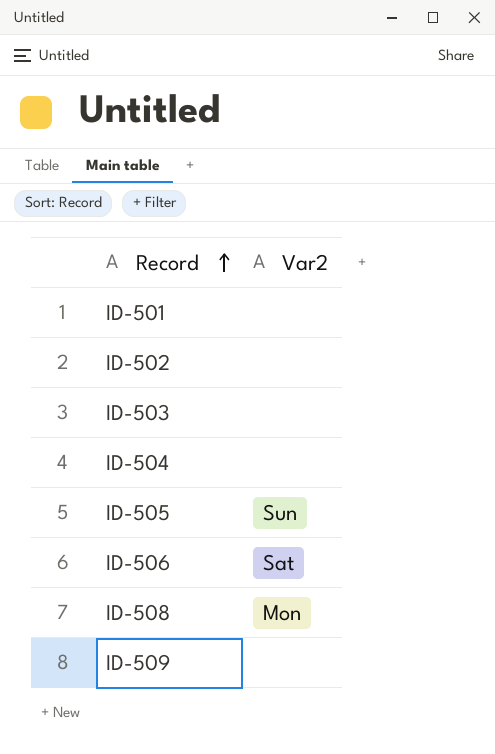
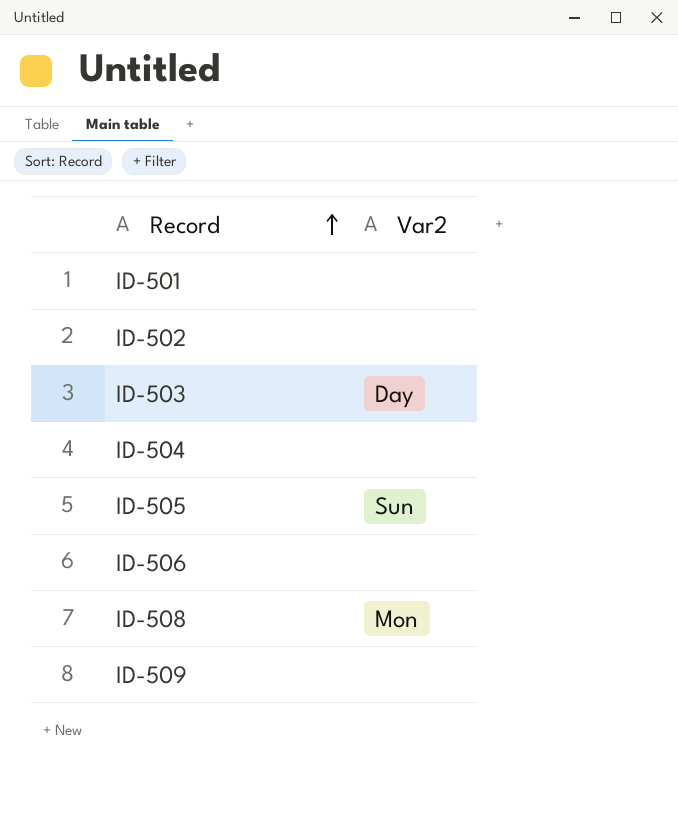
ID-503 | Var2: none -> Day
ID-506 | Var2: Sat -> none

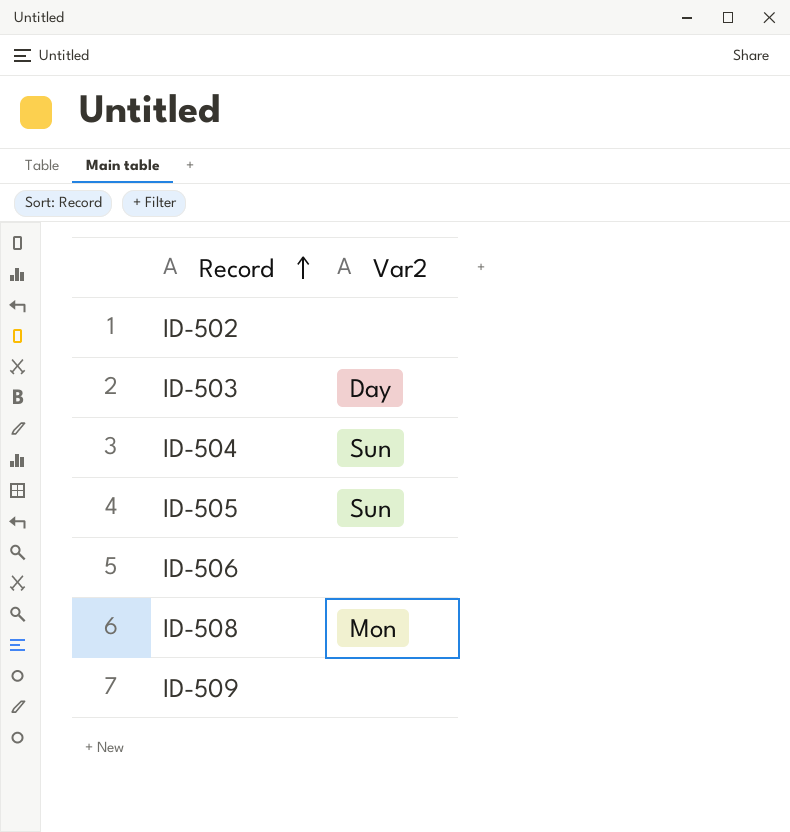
row ID-501: none -> none
ID-504 | Var2: none -> Sun

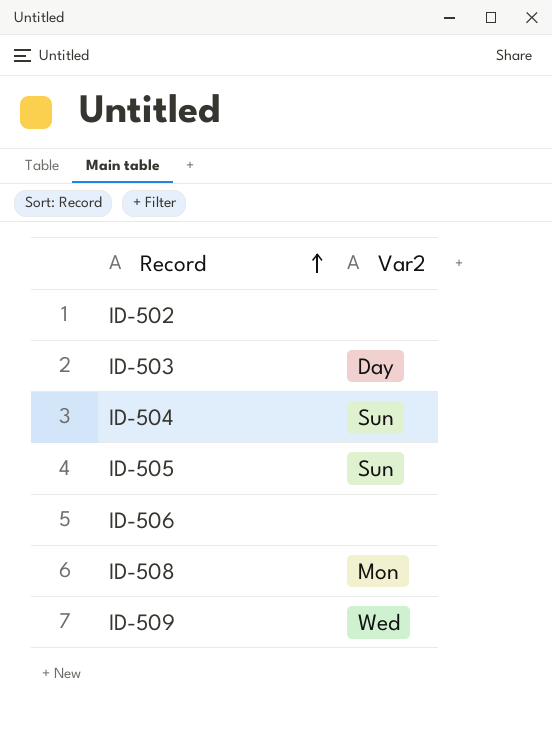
ID-509 | Var2: none -> Wed

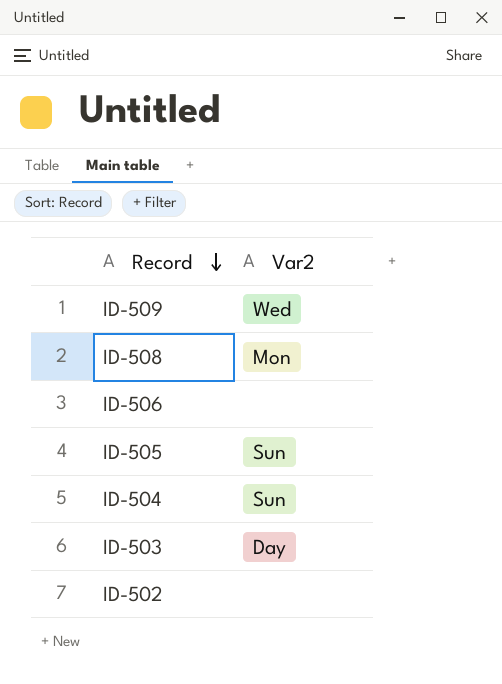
row order: Record ascending -> Record descending

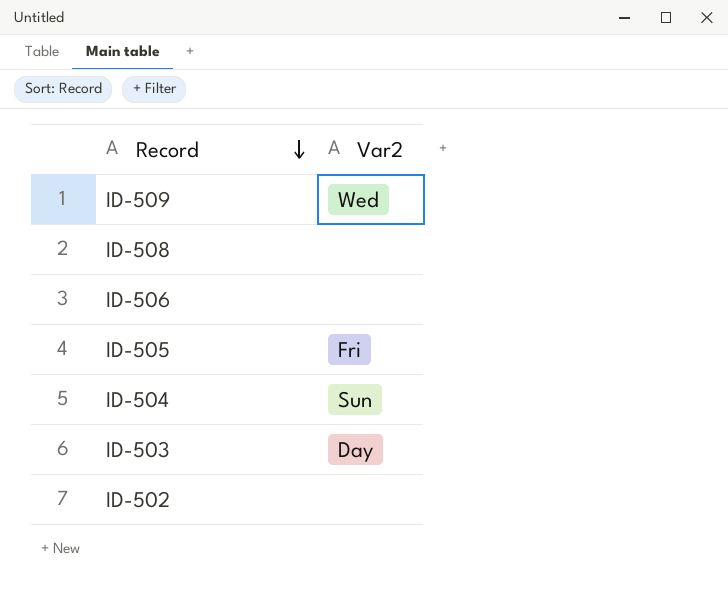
ID-508 | Var2: Mon -> none
ID-505 | Var2: Sun -> Fri

